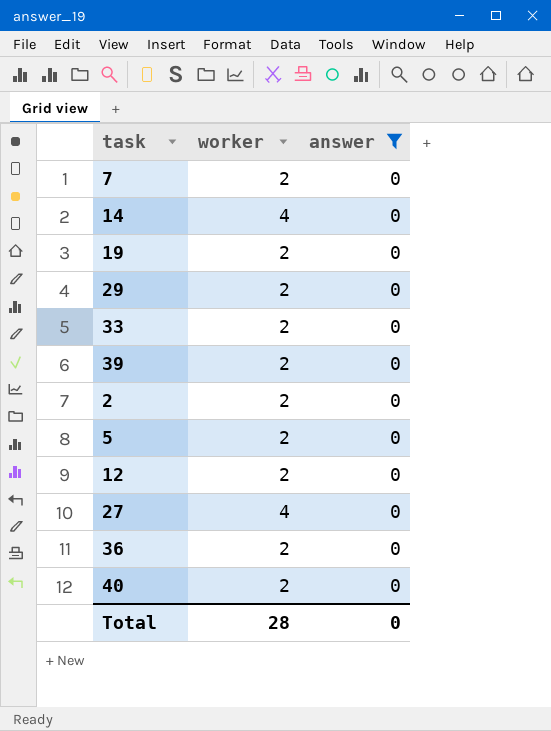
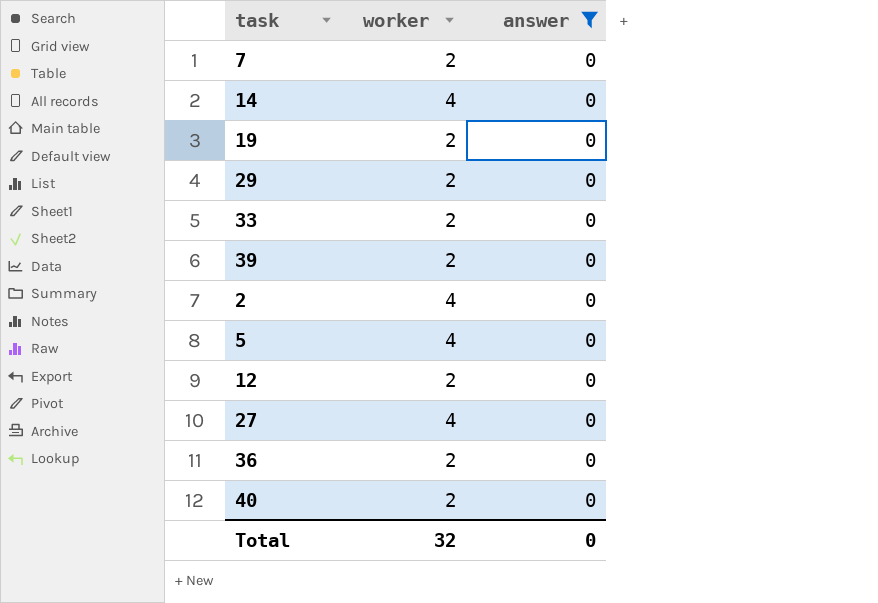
2 | worker: 2 -> 4
5 | worker: 2 -> 4
Total | worker: 28 -> 32

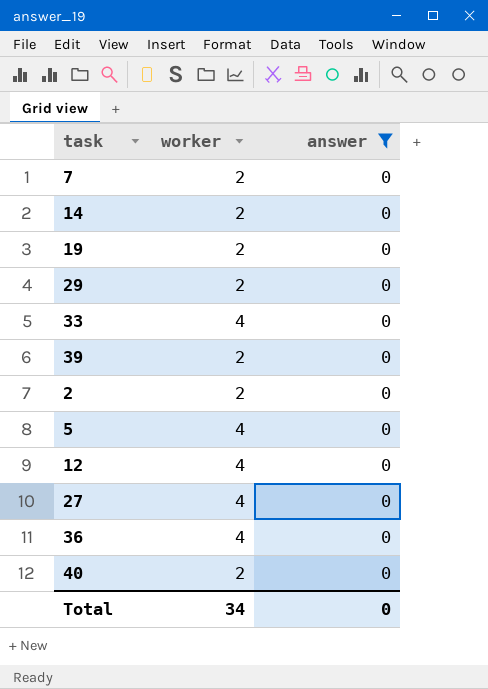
14 | worker: 4 -> 2
33 | worker: 2 -> 4
2 | worker: 4 -> 2
12 | worker: 2 -> 4
36 | worker: 2 -> 4
Total | worker: 32 -> 34

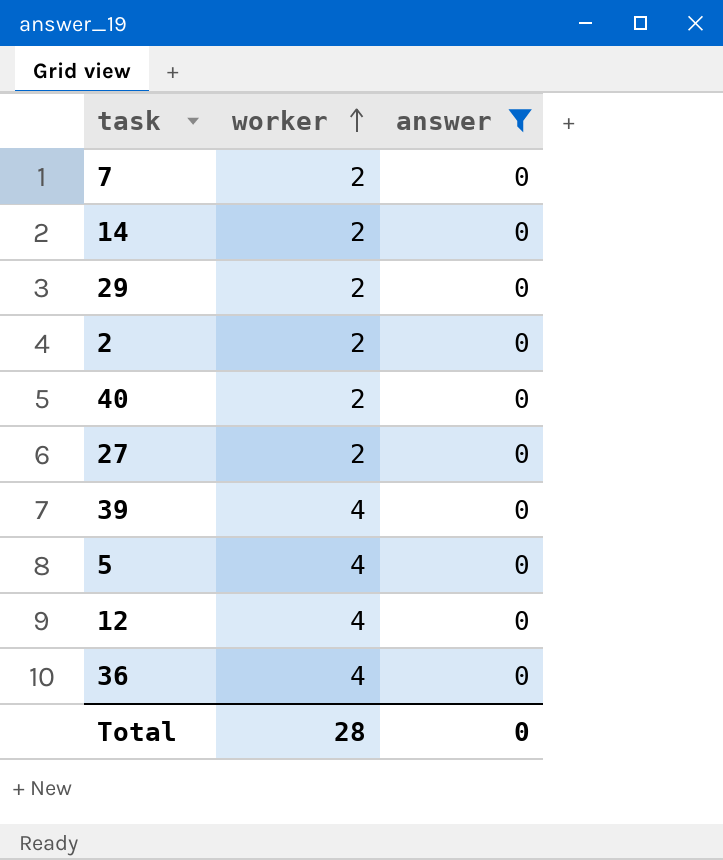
row order: none -> worker ascending
row 19: 2 | 0 -> none
row 33: 4 | 0 -> none
27 | worker: 4 -> 2
39 | worker: 2 -> 4
Total | worker: 34 -> 28

